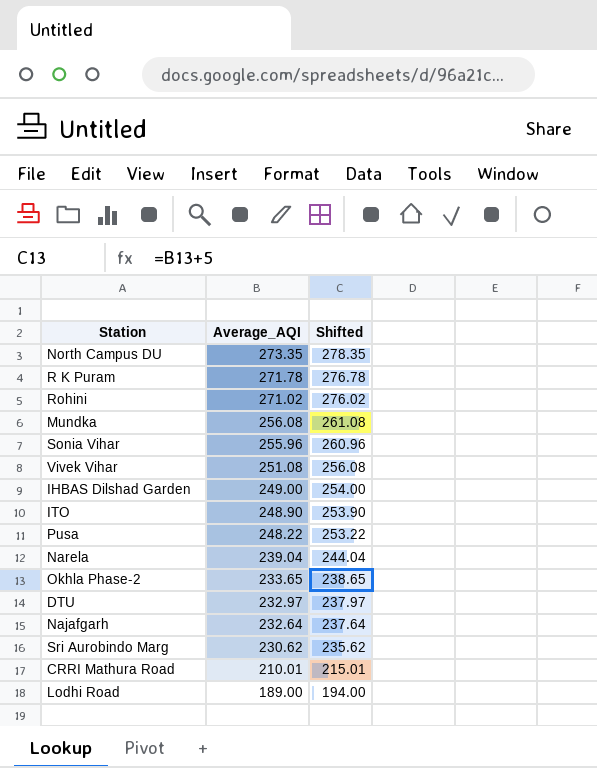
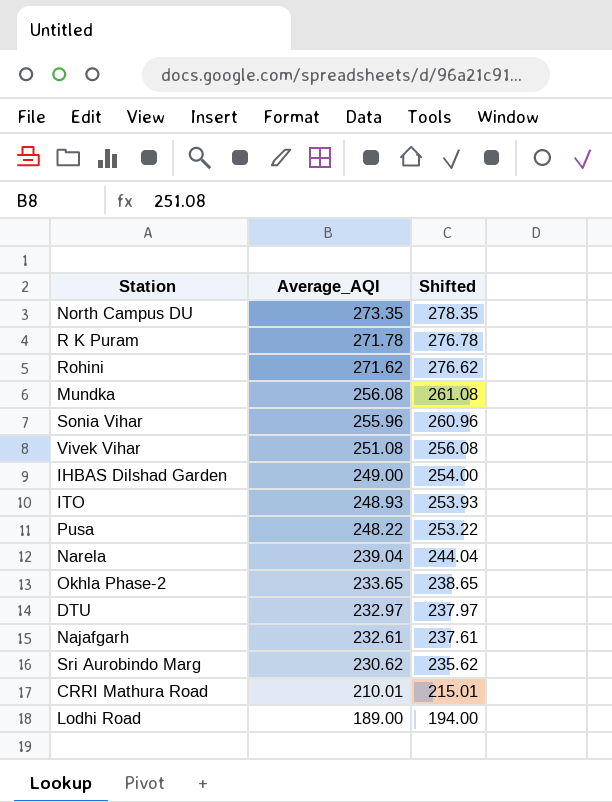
Rohini | Average_AQI: 271.02 -> 271.62
Rohini | Shifted: 276.02 -> 276.62
ITO | Average_AQI: 248.90 -> 248.93
ITO | Shifted: 253.90 -> 253.93
Najafgarh | Average_AQI: 232.64 -> 232.61
Najafgarh | Shifted: 237.64 -> 237.61

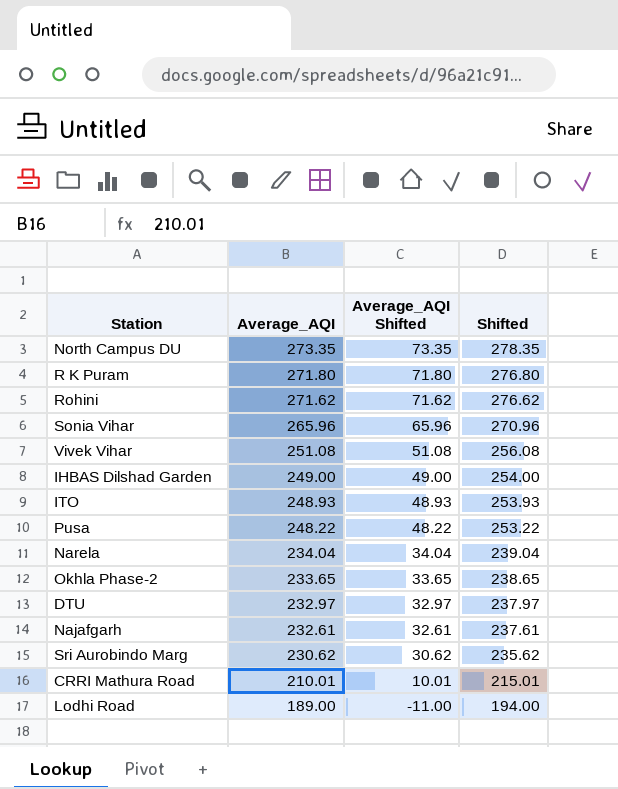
column Average_AQI Shifted | formula: none -> [Average_AQI] - 200
row Mundka: 256.08 | 261.08 -> none
R K Puram | Average_AQI: 271.78 -> 271.80
R K Puram | Shifted: 276.78 -> 276.80
Sonia Vihar | Average_AQI: 255.96 -> 265.96
Sonia Vihar | Shifted: 260.96 -> 270.96
Narela | Average_AQI: 239.04 -> 234.04
Narela | Shifted: 244.04 -> 239.04

